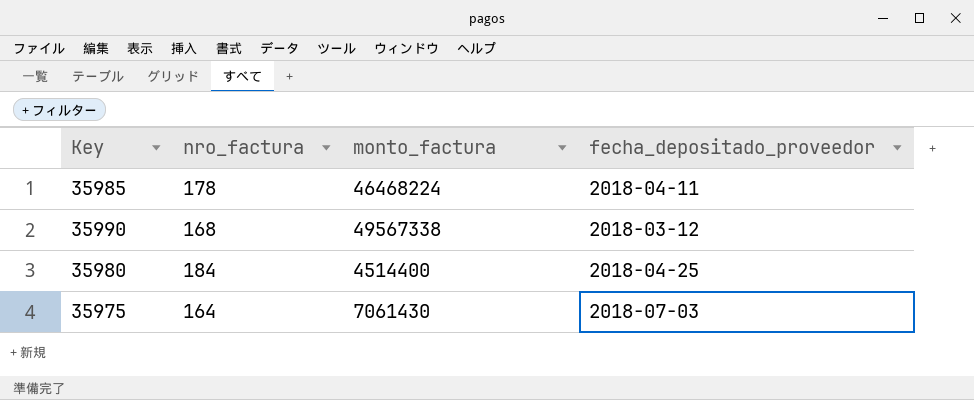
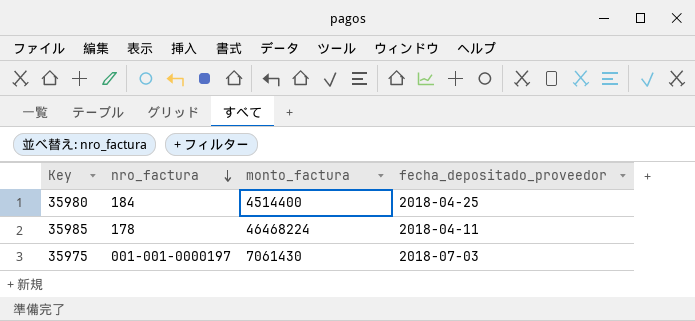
row order: none -> nro_factura descending
row 35990: 168 | 49567338 | 2018-03-12 -> none
35975 | nro_factura: 164 -> 001-001-0000197

